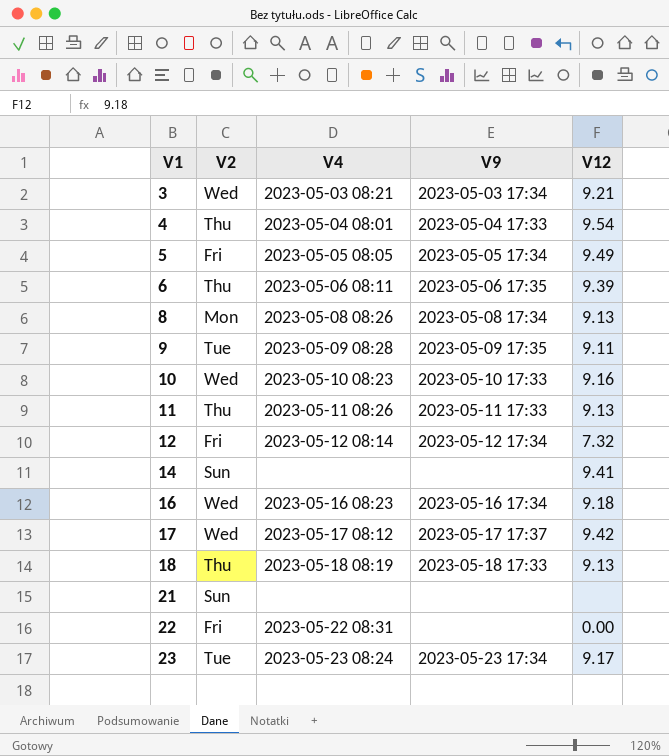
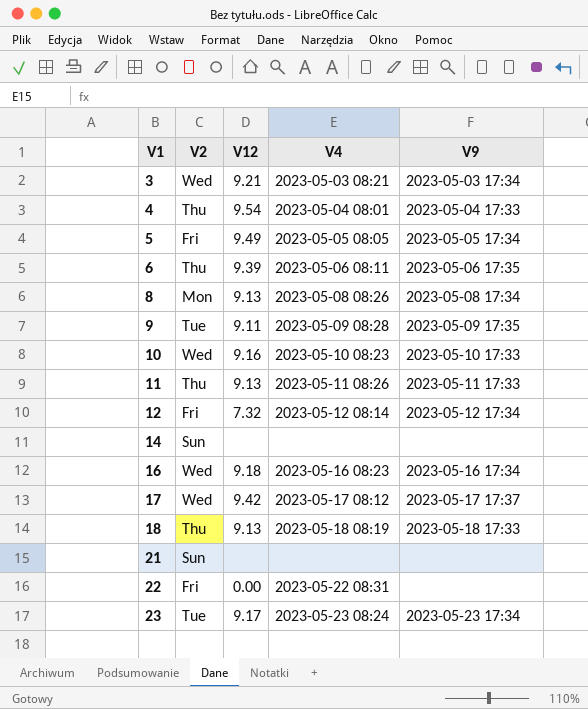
column V12 | position: 5 -> 3
14 | V12: 9.41 -> none

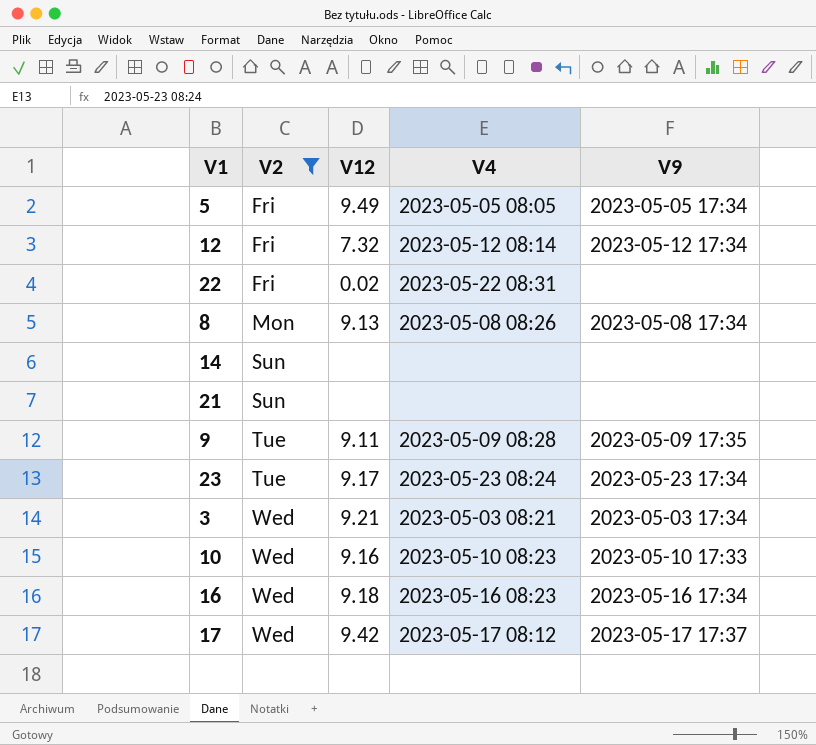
filter: none -> V2 != Thu
row order: V1 ascending -> V2 ascending
22 | V12: 0.00 -> 0.02

